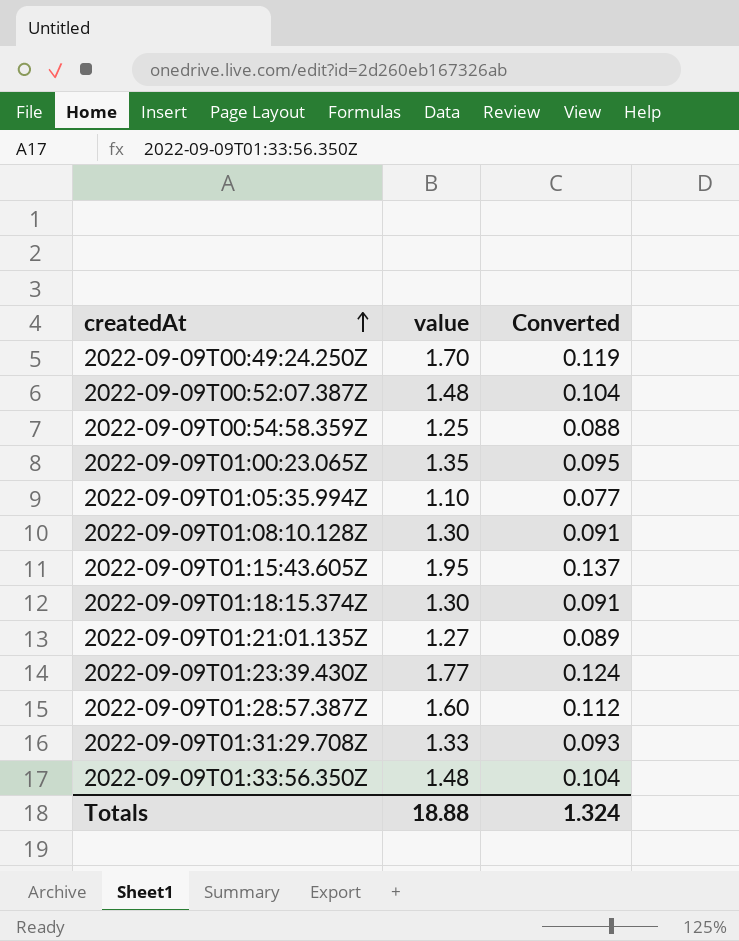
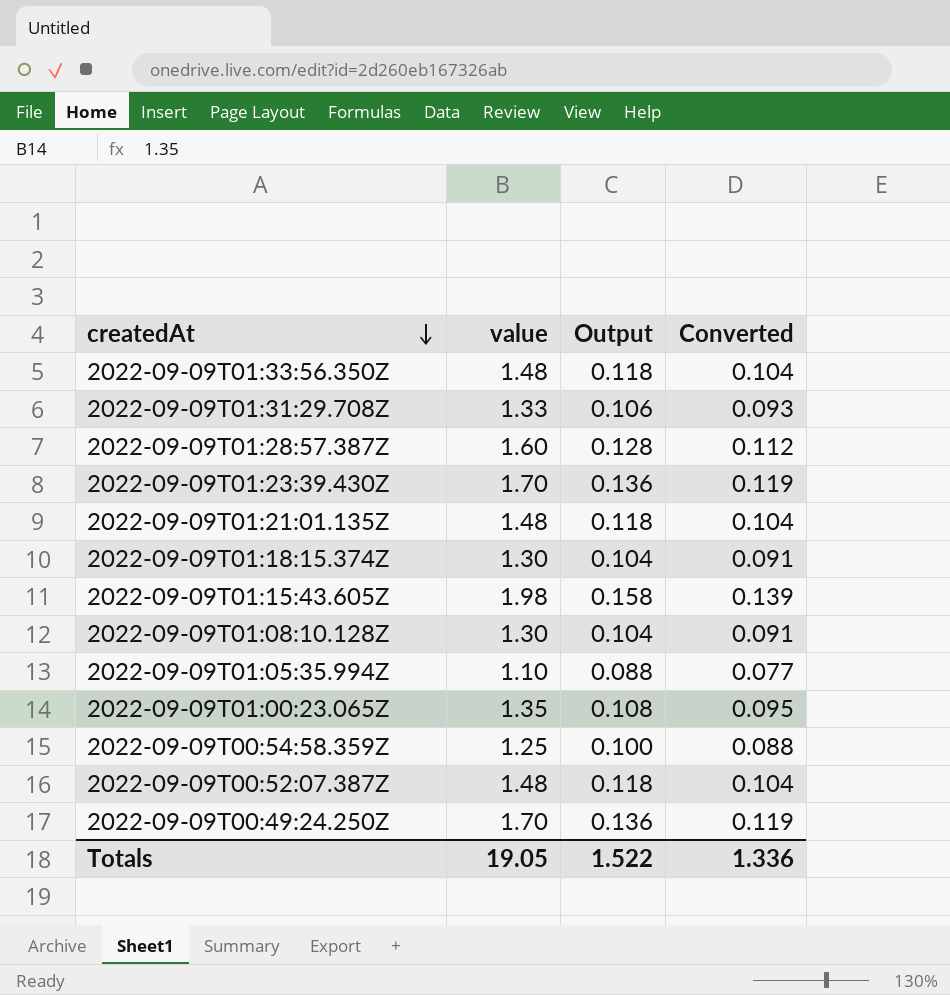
row order: createdAt ascending -> createdAt descending
column Output | formula: none -> [value] * 0.08
2022-09-09T01:23:39.430Z | value: 1.77 -> 1.70
2022-09-09T01:23:39.430Z | Converted: 0.124 -> 0.119
2022-09-09T01:21:01.135Z | value: 1.27 -> 1.48
2022-09-09T01:21:01.135Z | Converted: 0.089 -> 0.104
2022-09-09T01:15:43.605Z | value: 1.95 -> 1.98
2022-09-09T01:15:43.605Z | Converted: 0.137 -> 0.139
Totals | value: 18.88 -> 19.05
Totals | Converted: 1.324 -> 1.336

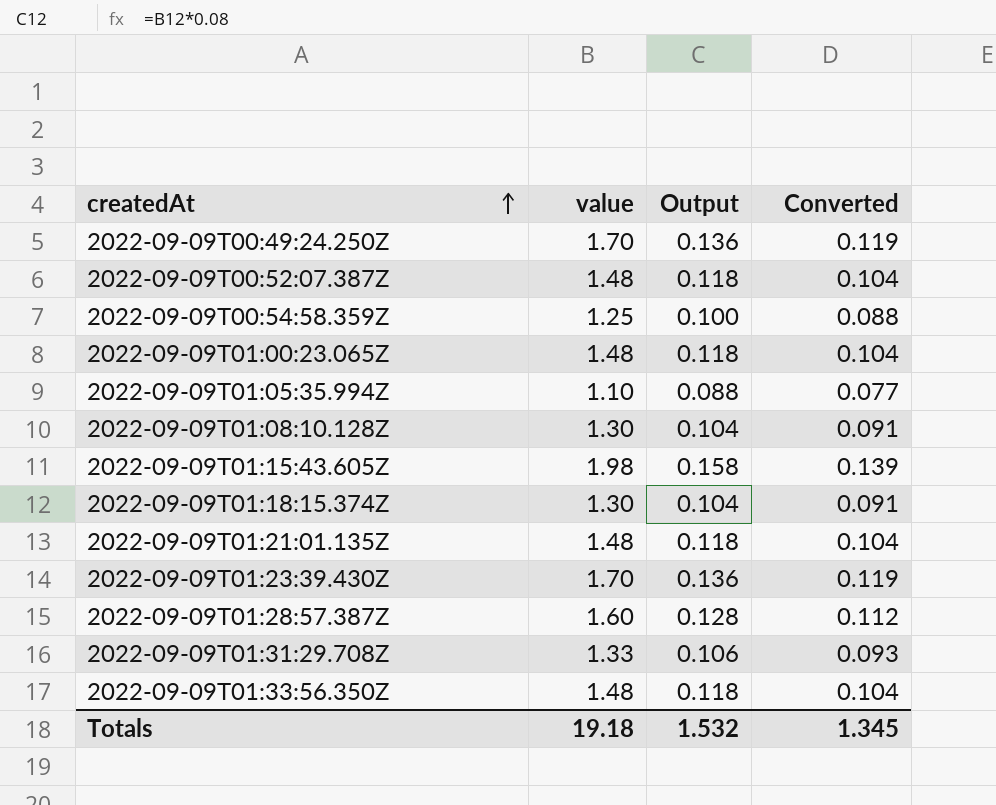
row order: createdAt descending -> createdAt ascending
2022-09-09T01:00:23.065Z | value: 1.35 -> 1.48
2022-09-09T01:00:23.065Z | Output: 0.108 -> 0.118
2022-09-09T01:00:23.065Z | Converted: 0.095 -> 0.104
Totals | value: 19.05 -> 19.18
Totals | Output: 1.522 -> 1.532
Totals | Converted: 1.336 -> 1.345

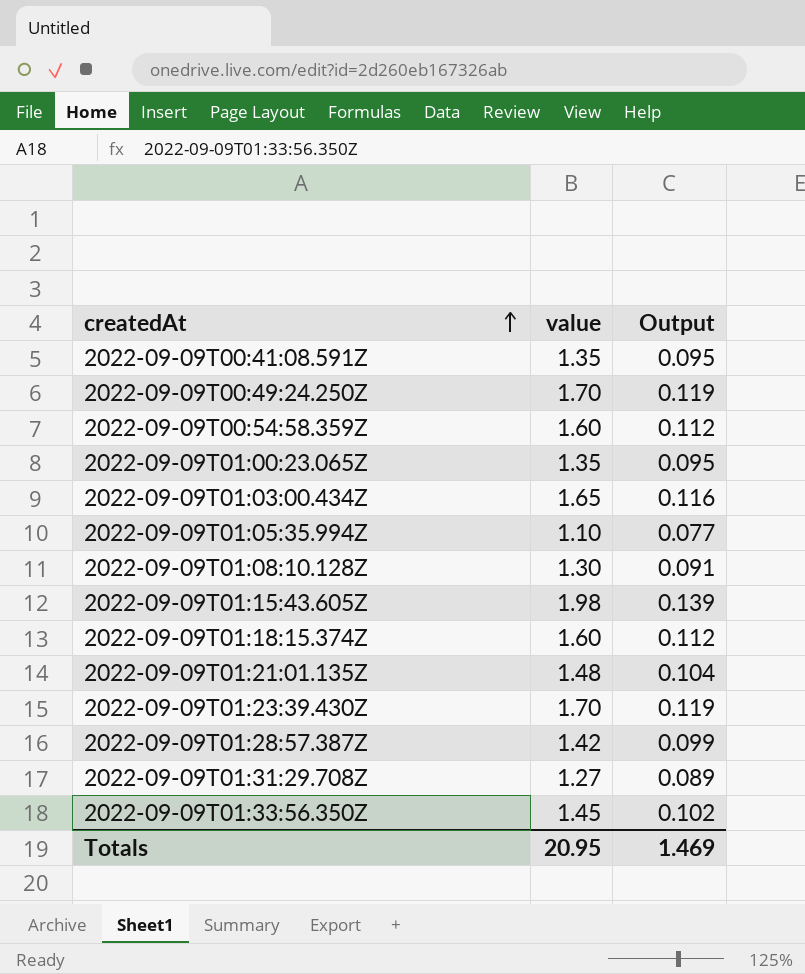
column Converted | formula: [value] * 0.07 -> none
column Output | formula: [value] * 0.08 -> [value] * 0.07
row 2022-09-09T00:52:07.387Z: 1.48 | 0.118 | 0.104 -> none
row 2022-09-09T00:41:08.591Z: none -> 1.35 | 0.095
2022-09-09T00:54:58.359Z | value: 1.25 -> 1.60
2022-09-09T01:00:23.065Z | value: 1.48 -> 1.35
row 2022-09-09T01:03:00.434Z: none -> 1.65 | 0.116
2022-09-09T01:18:15.374Z | value: 1.30 -> 1.60
2022-09-09T01:28:57.387Z | value: 1.60 -> 1.42
2022-09-09T01:31:29.708Z | value: 1.33 -> 1.27
2022-09-09T01:33:56.350Z | value: 1.48 -> 1.45
Totals | value: 19.18 -> 20.95
Totals | Output: 1.532 -> 1.469

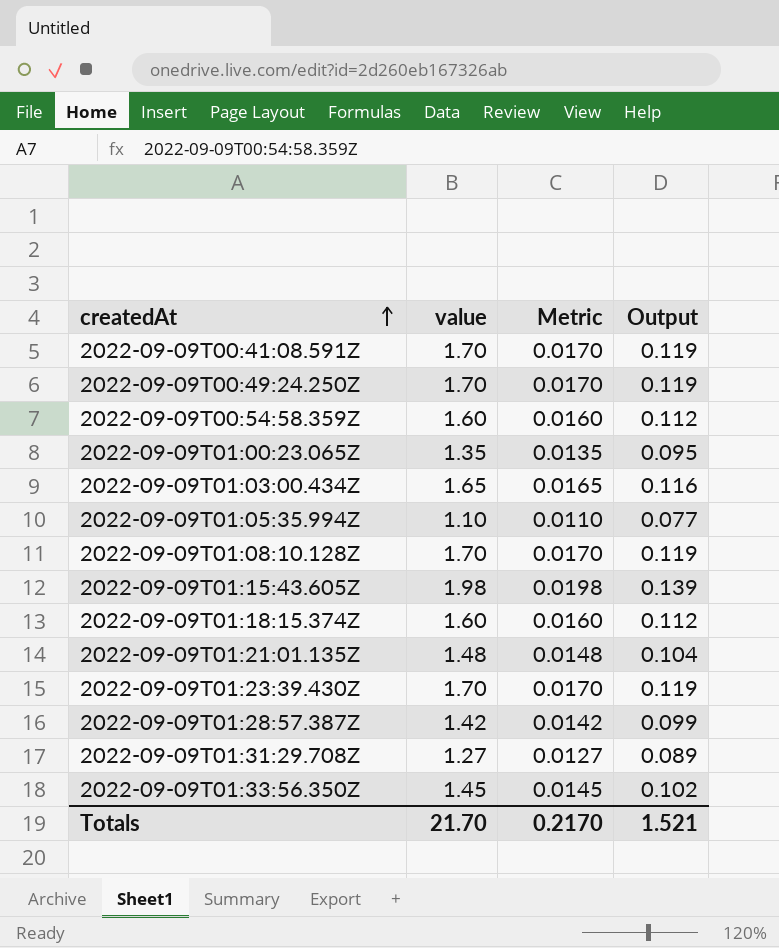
column Metric | formula: none -> [value] * 0.01
2022-09-09T00:41:08.591Z | value: 1.35 -> 1.70
2022-09-09T00:41:08.591Z | Output: 0.095 -> 0.119
2022-09-09T01:08:10.128Z | value: 1.30 -> 1.70
2022-09-09T01:08:10.128Z | Output: 0.091 -> 0.119
Totals | value: 20.95 -> 21.70
Totals | Output: 1.469 -> 1.521

